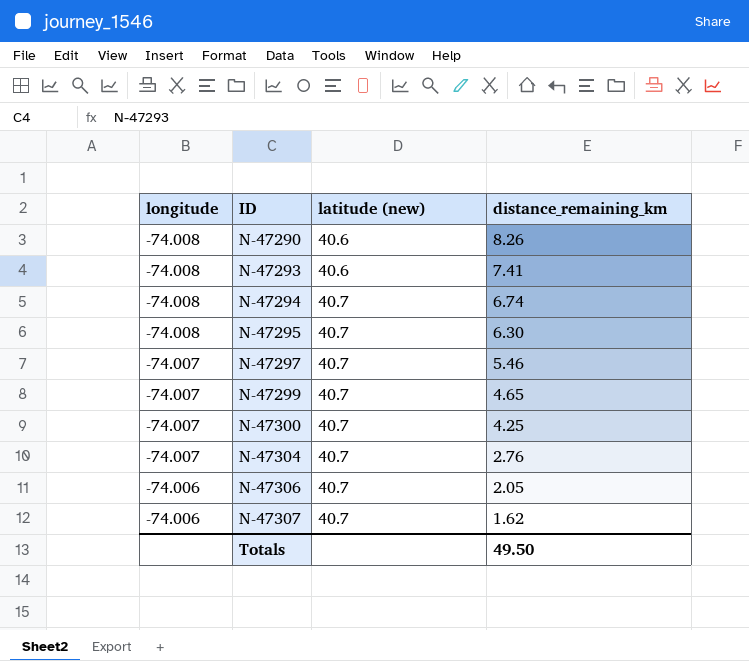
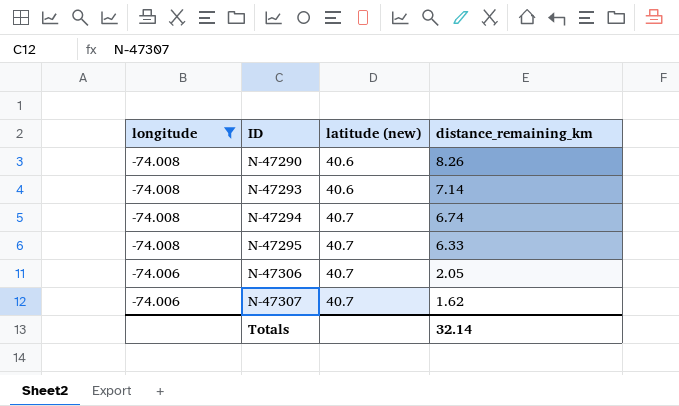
filter: none -> longitude != -74.007
N-47293 | distance_remaining_km: 7.41 -> 7.14
N-47295 | distance_remaining_km: 6.30 -> 6.33
Totals | distance_remaining_km: 49.50 -> 32.14

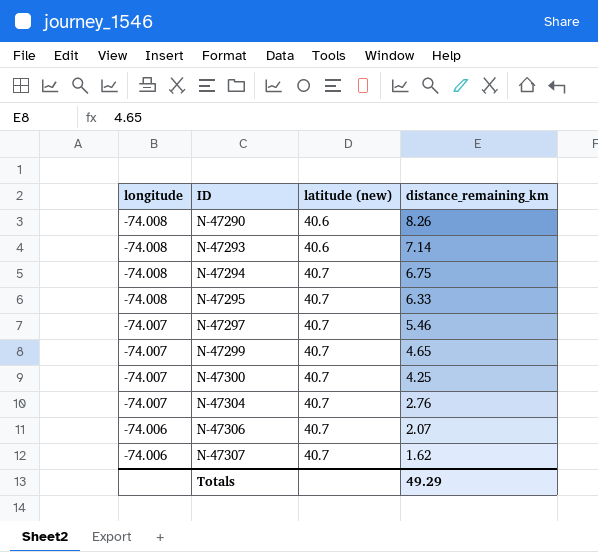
filter: longitude != -74.007 -> none
N-47294 | distance_remaining_km: 6.74 -> 6.75
N-47306 | distance_remaining_km: 2.05 -> 2.07
Totals | distance_remaining_km: 32.14 -> 49.29

